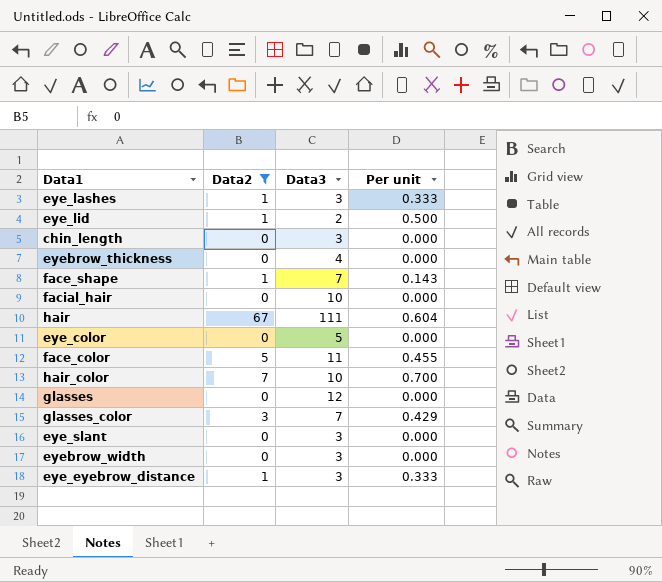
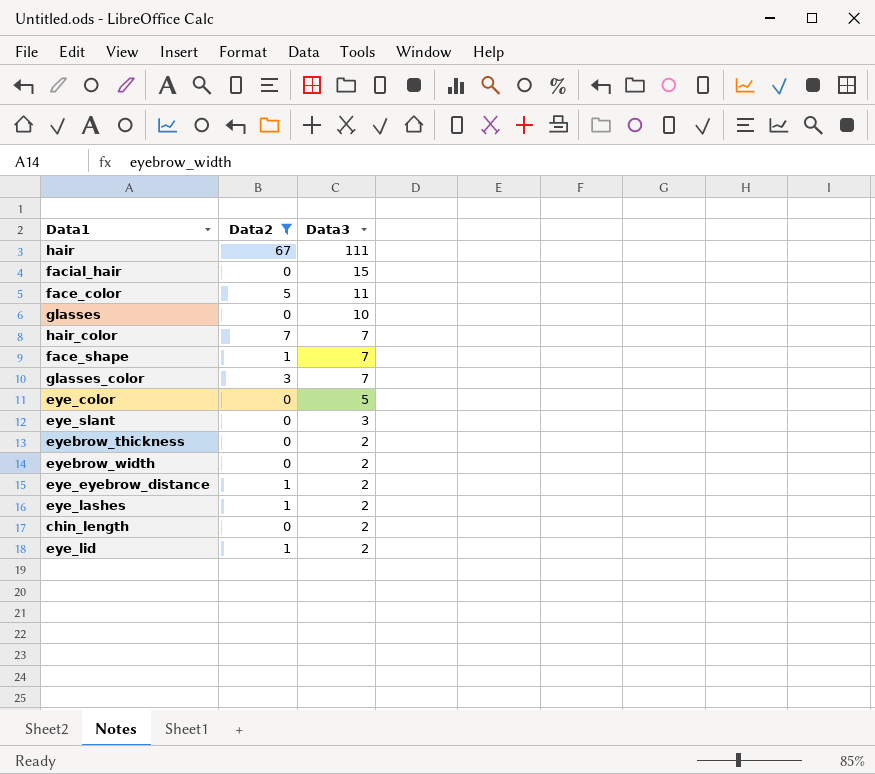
row order: none -> Data3 descending
column Per unit | formula: [Data2] / [Data3] -> none
facial_hair | Data3: 10 -> 15
glasses | Data3: 12 -> 10
hair_color | Data3: 10 -> 7
eyebrow_thickness | Data3: 4 -> 2
eyebrow_width | Data3: 3 -> 2
eye_eyebrow_distance | Data3: 3 -> 2
eye_lashes | Data3: 3 -> 2
chin_length | Data3: 3 -> 2

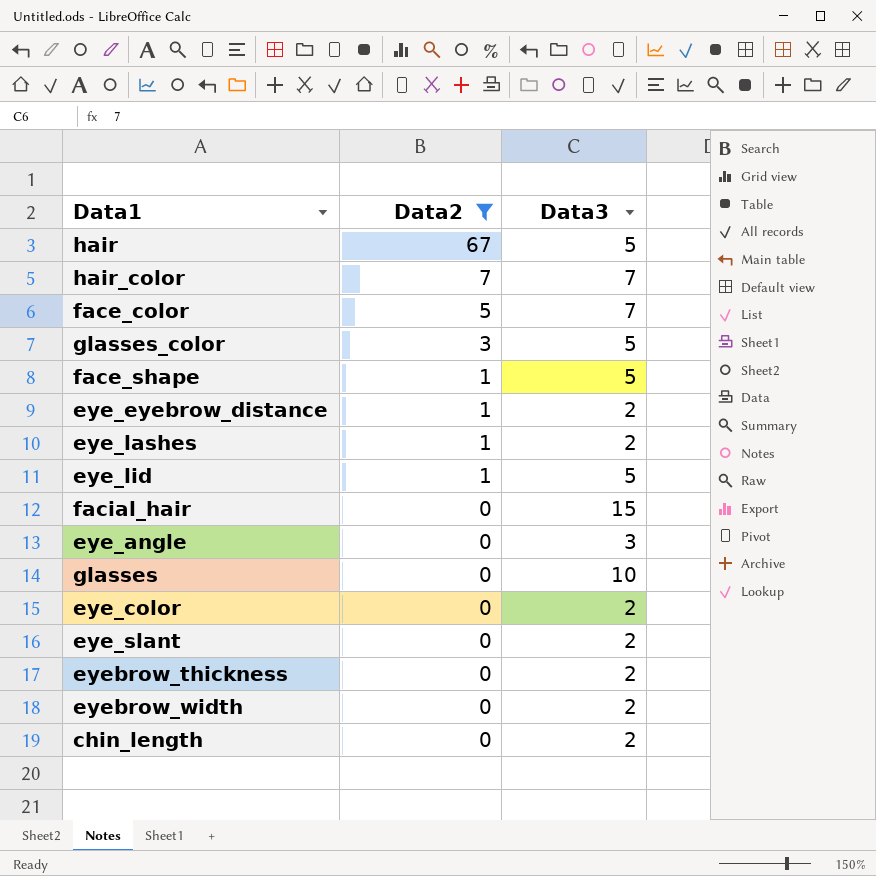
row order: Data3 descending -> Data2 descending
hair | Data3: 111 -> 5
face_color | Data3: 11 -> 7
glasses_color | Data3: 7 -> 5
face_shape | Data3: 7 -> 5
eye_lid | Data3: 2 -> 5
row eye_angle: none -> 0 | 3
eye_color | Data3: 5 -> 2
eye_slant | Data3: 3 -> 2

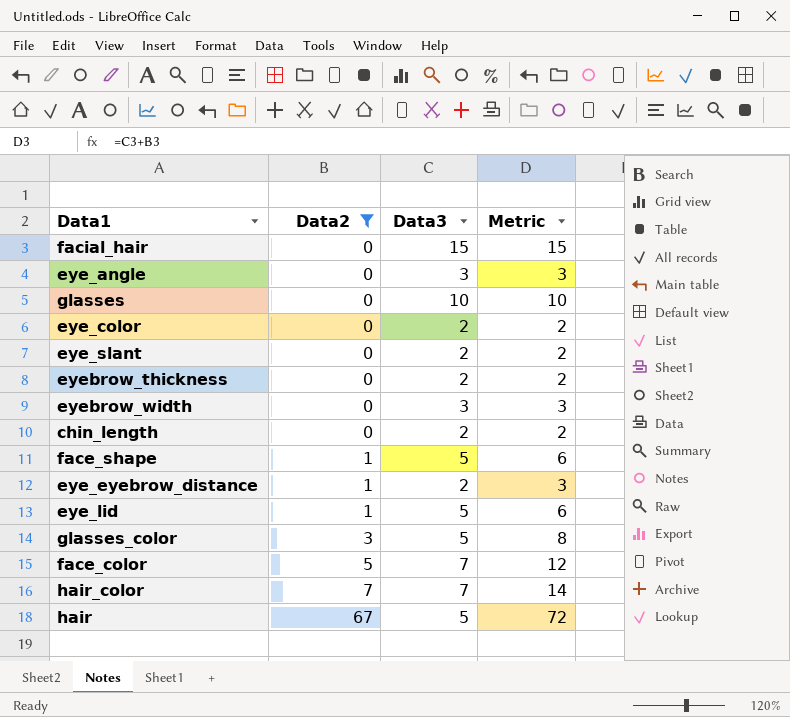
row order: Data2 descending -> Data2 ascending
column Metric | formula: none -> [Data2] + [Data3]
row eye_lashes: 1 | 2 -> none
eyebrow_width | Data3: 2 -> 3

